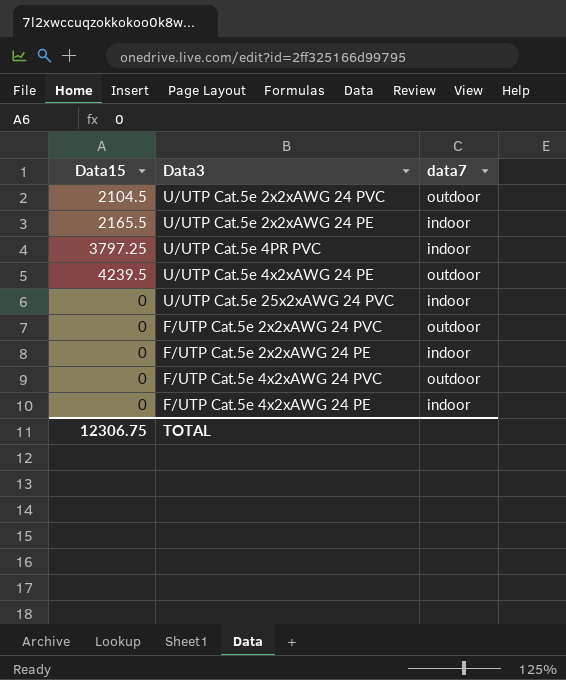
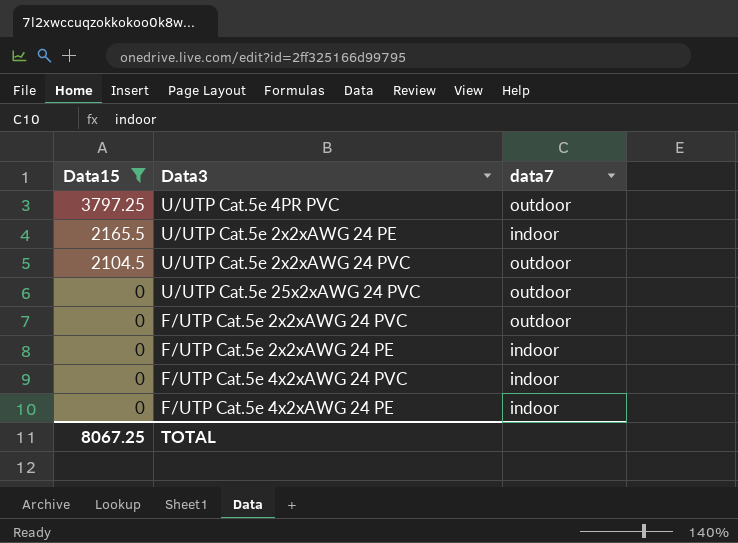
filter: none -> Data15 != 4239.5
row order: none -> Data15 descending
U/UTP Сat.5e 4PR PVC | data7: indoor -> outdoor
U/UTP Cat.5e 25x2xAWG 24 PVC | data7: indoor -> outdoor
F/UTP Cat.5e 4x2хAWG 24 PVC | data7: outdoor -> indoor
TOTAL | Data15: 12306.75 -> 8067.25

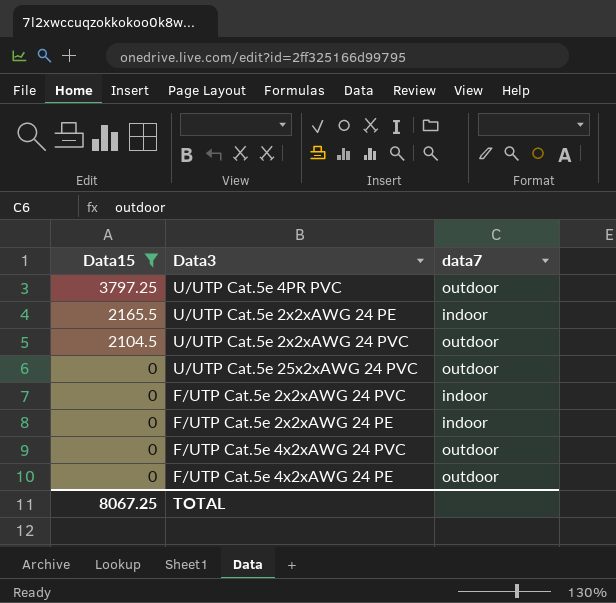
F/UTP Cat.5e 2x2xAWG 24 PVC | data7: outdoor -> indoor
F/UTP Cat.5e 4x2хAWG 24 PVC | data7: indoor -> outdoor
F/UTP Cat.5e 4x2xAWG 24 PE | data7: indoor -> outdoor

